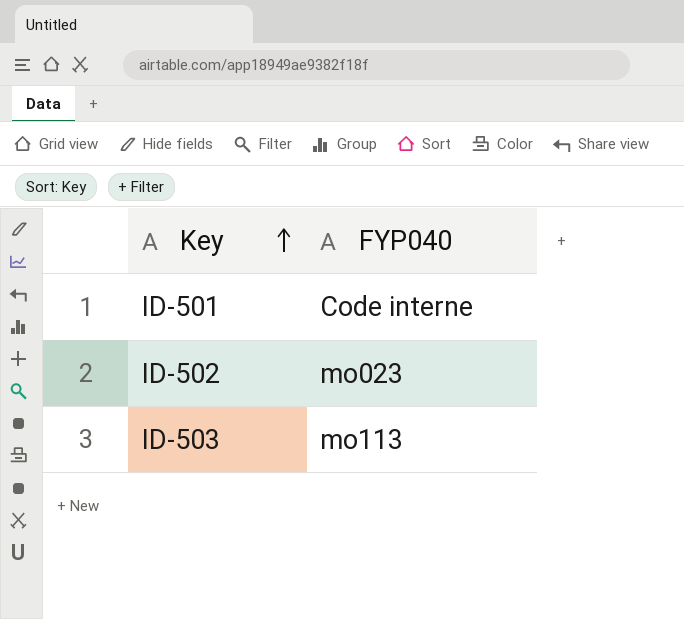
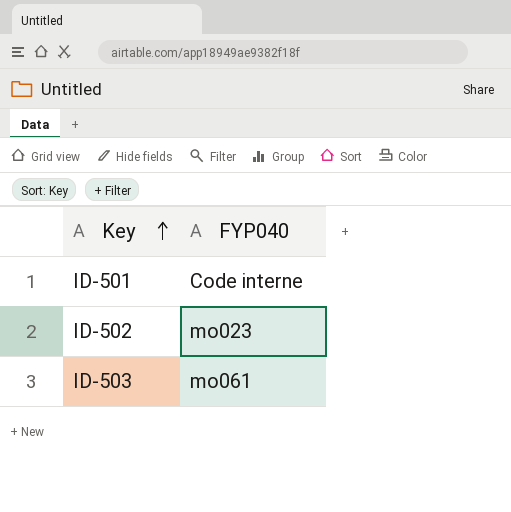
ID-503 | FYP040: mo113 -> mo061

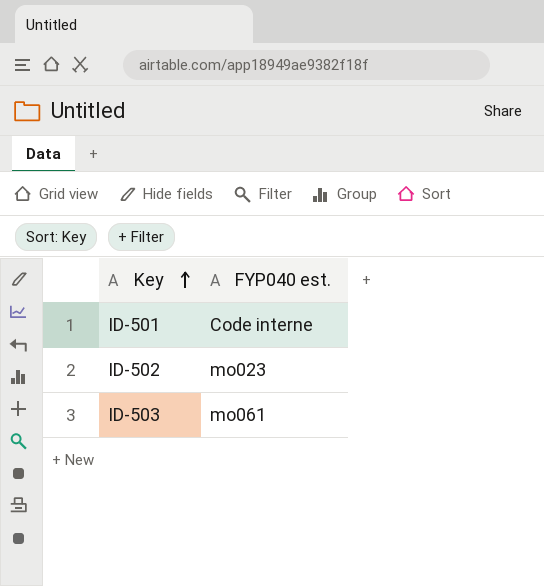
column name: FYP040 -> FYP040 est.

